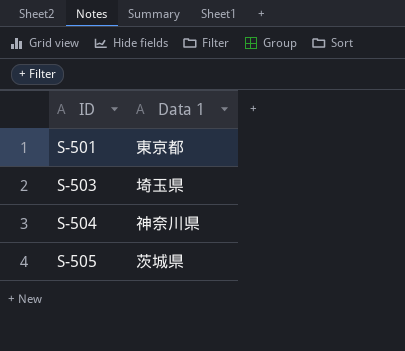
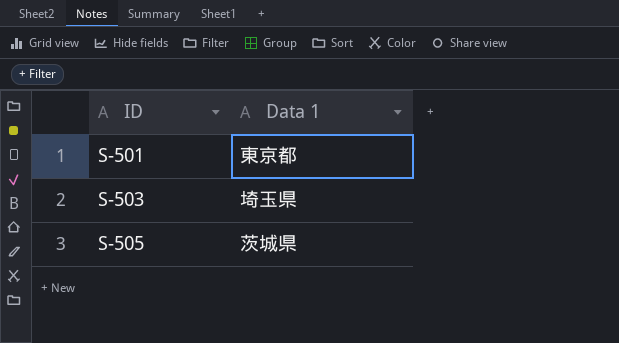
row S-504: 神奈川県 -> none

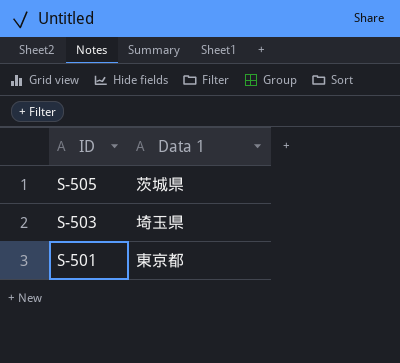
row order: ID ascending -> ID descending

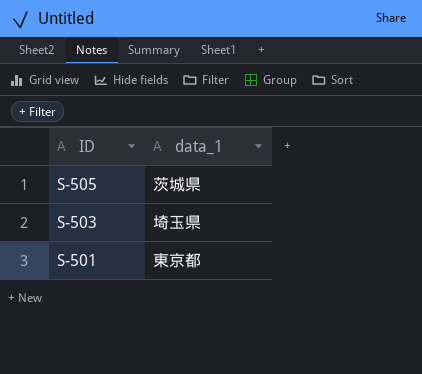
column name: Data 1 -> data_1

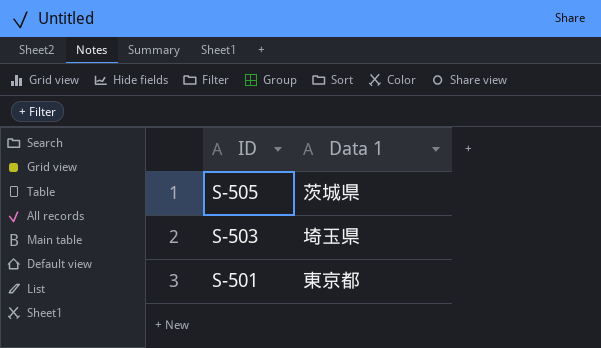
column name: data_1 -> Data 1

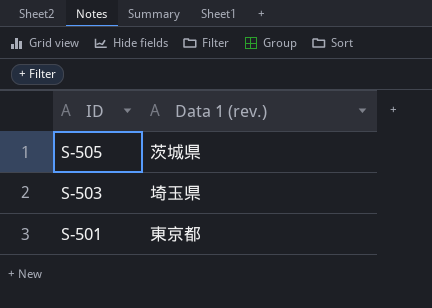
column name: Data 1 -> Data 1 (rev.)

